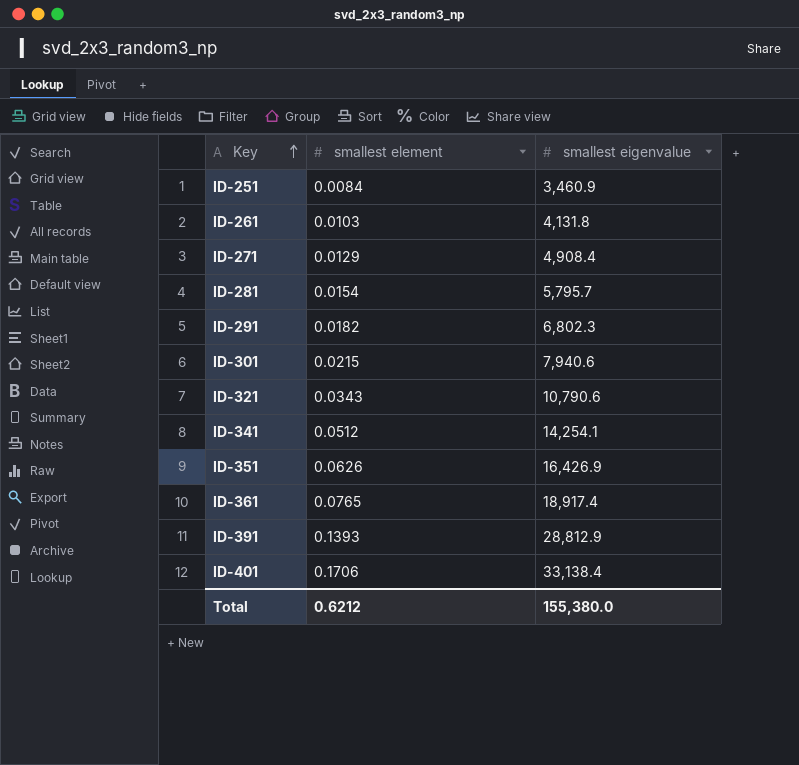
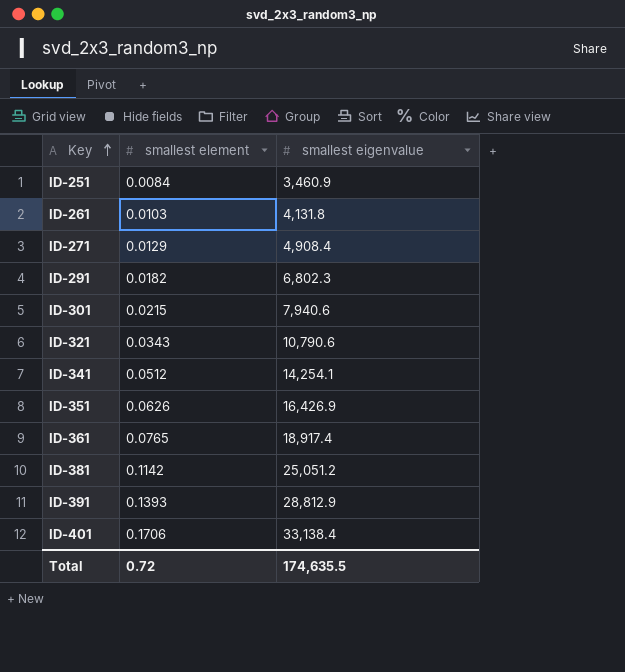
row ID-281: 0.0154 | 5,795.7 -> none
row ID-381: none -> 0.1142 | 25,051.2
Total | smallest element: 0.6212 -> 0.72
Total | smallest eigenvalue: 155,380.0 -> 174,635.5

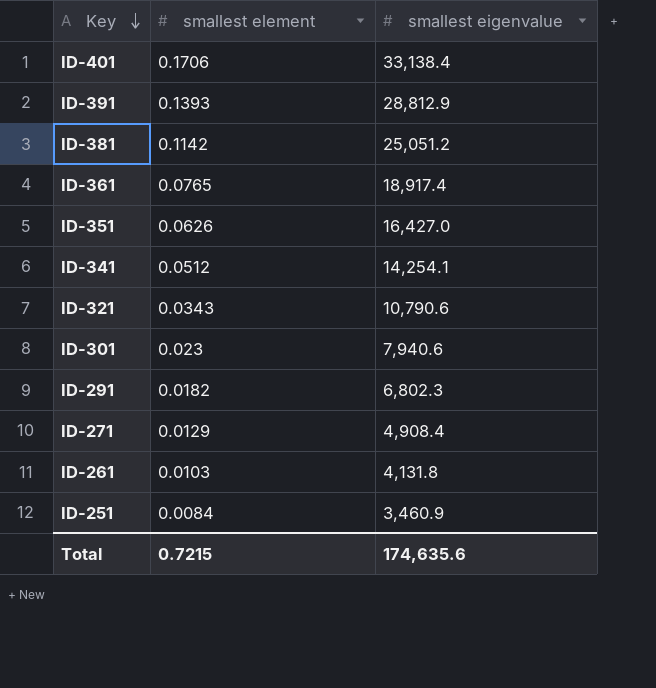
row order: Key ascending -> Key descending
ID-351 | smallest eigenvalue: 16,426.9 -> 16,427.0
ID-301 | smallest element: 0.0215 -> 0.023
Total | smallest element: 0.72 -> 0.7215
Total | smallest eigenvalue: 174,635.5 -> 174,635.6

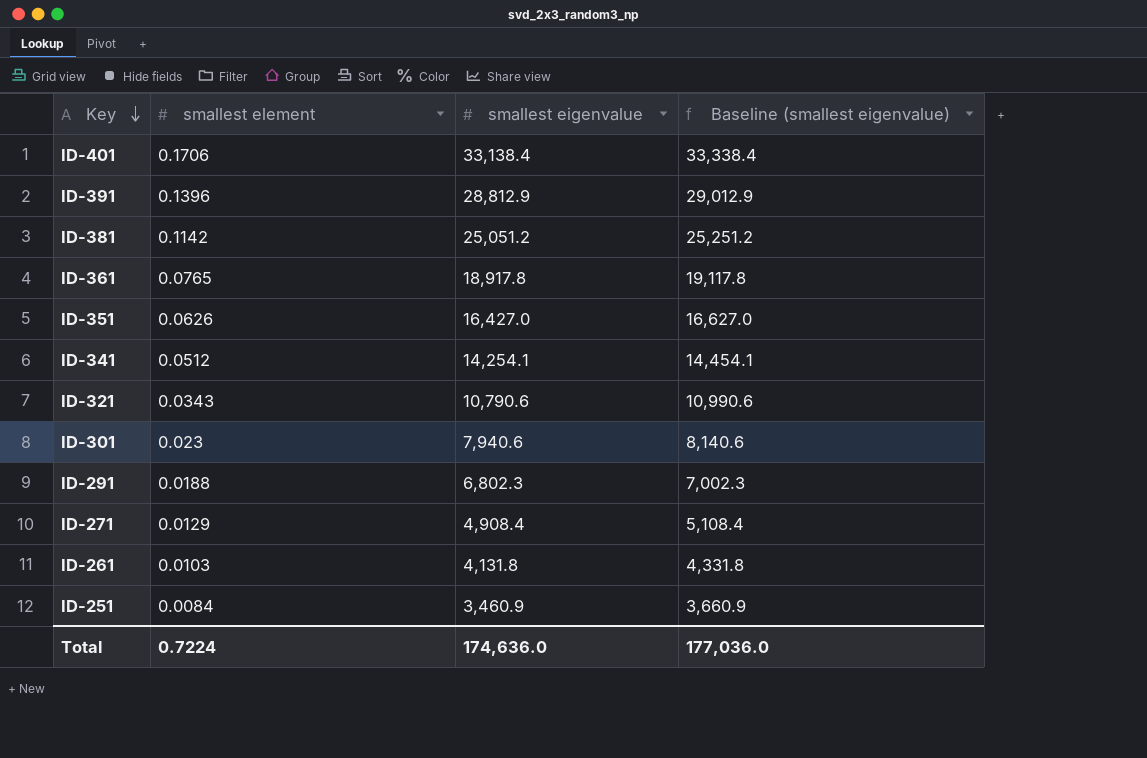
column Baseline (smallest eigenvalue) | formula: none -> [smallest eigenvalue] + 200
ID-391 | smallest element: 0.1393 -> 0.1396
ID-361 | smallest eigenvalue: 18,917.4 -> 18,917.8
ID-291 | smallest element: 0.0182 -> 0.0188
Total | smallest element: 0.7215 -> 0.7224
Total | smallest eigenvalue: 174,635.6 -> 174,636.0

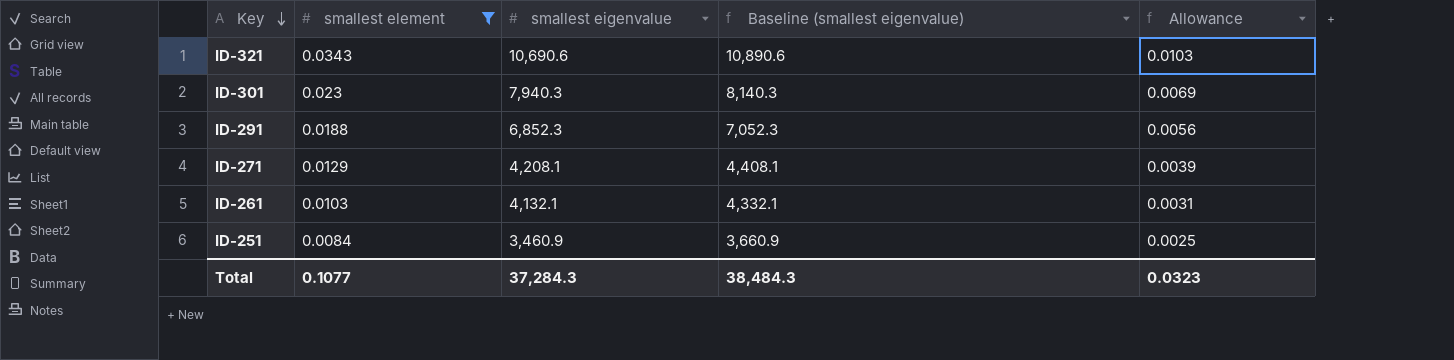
filter: none -> smallest element <= 0.0343
column Allowance | formula: none -> [smallest element] * 0.3
ID-321 | smallest eigenvalue: 10,790.6 -> 10,690.6
ID-321 | Baseline (smallest eigenvalue): 10,990.6 -> 10,890.6
ID-301 | smallest eigenvalue: 7,940.6 -> 7,940.3
ID-301 | Baseline (smallest eigenvalue): 8,140.6 -> 8,140.3
ID-291 | smallest eigenvalue: 6,802.3 -> 6,852.3
ID-291 | Baseline (smallest eigenvalue): 7,002.3 -> 7,052.3
ID-271 | smallest eigenvalue: 4,908.4 -> 4,208.1
ID-271 | Baseline (smallest eigenvalue): 5,108.4 -> 4,408.1
ID-261 | smallest eigenvalue: 4,131.8 -> 4,132.1
ID-261 | Baseline (smallest eigenvalue): 4,331.8 -> 4,332.1
Total | smallest element: 0.7224 -> 0.1077
Total | smallest eigenvalue: 174,636.0 -> 37,284.3
Total | Baseline (smallest eigenvalue): 177,036.0 -> 38,484.3

